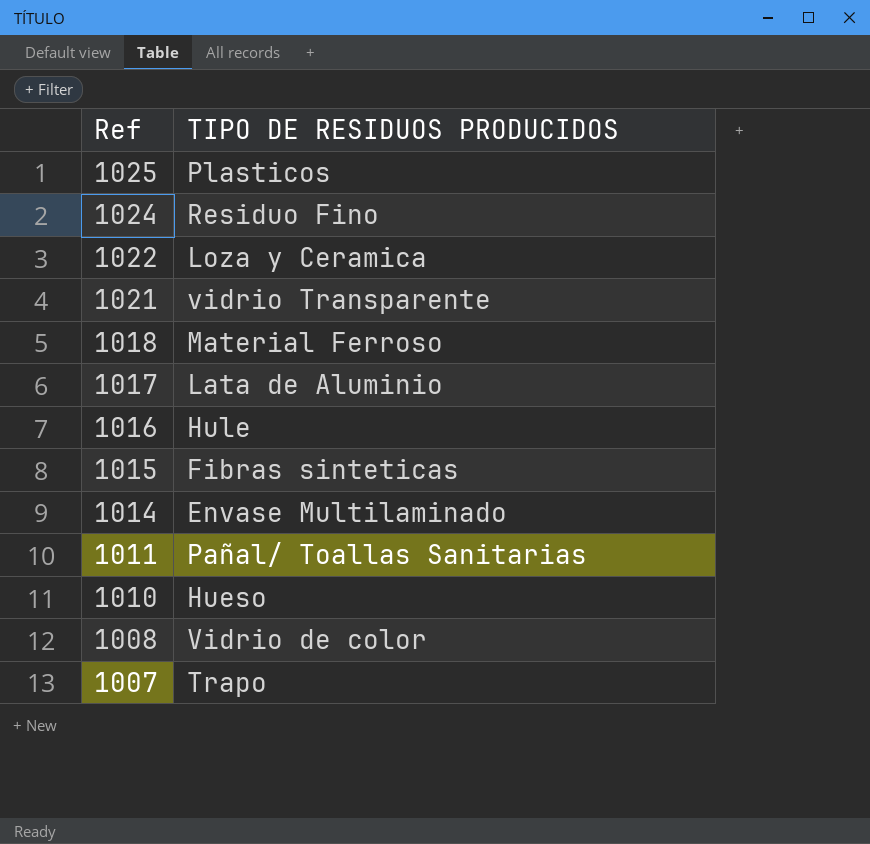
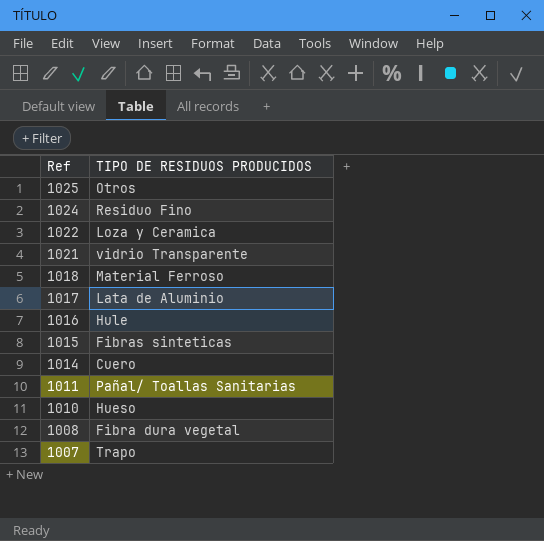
1025 | TIPO DE RESIDUOS PRODUCIDOS: Plasticos -> Otros
1014 | TIPO DE RESIDUOS PRODUCIDOS: Envase Multilaminado -> Cuero
1008 | TIPO DE RESIDUOS PRODUCIDOS: Vidrio de color -> Fibra dura vegetal

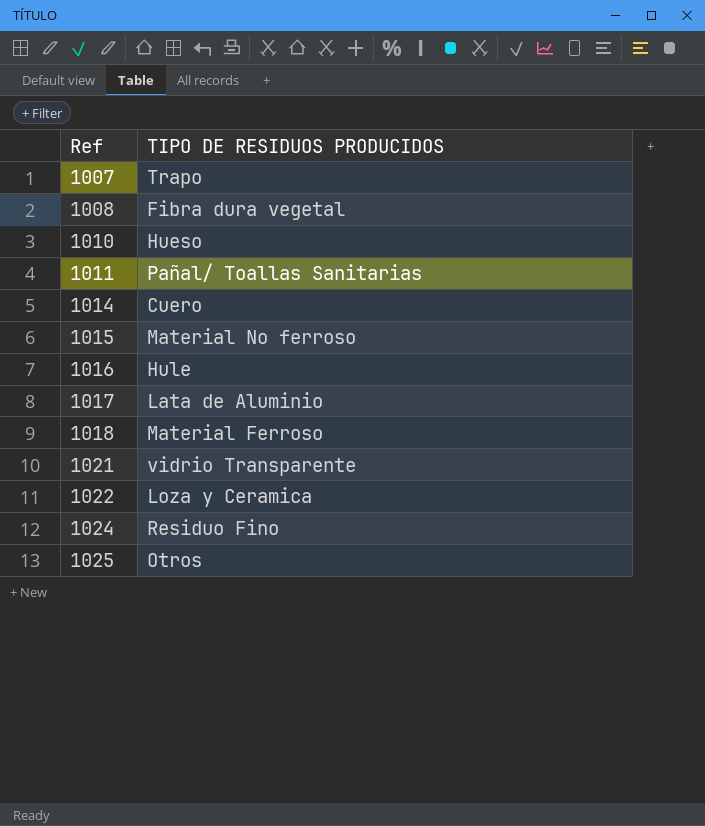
row order: Ref descending -> Ref ascending
1015 | TIPO DE RESIDUOS PRODUCIDOS: Fibras sinteticas -> Material No ferroso

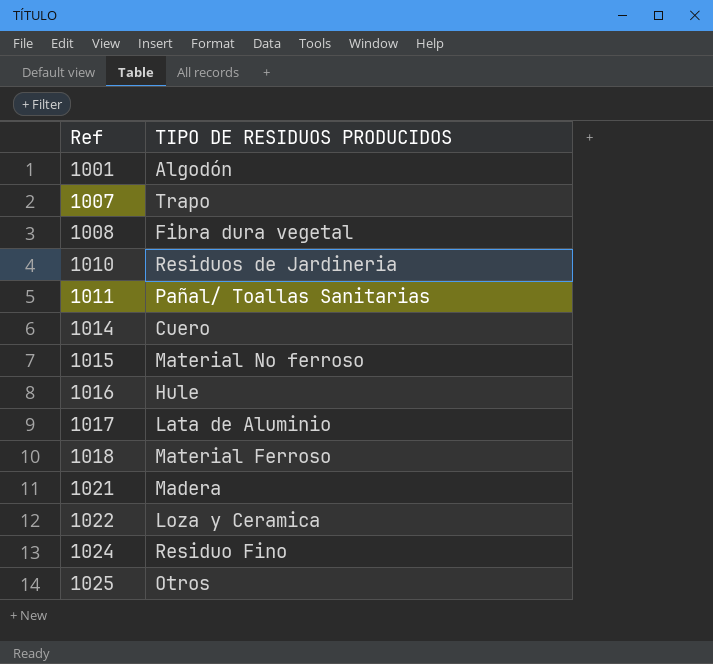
row 1001: none -> Algodón
1010 | TIPO DE RESIDUOS PRODUCIDOS: Hueso -> Residuos de Jardineria
1021 | TIPO DE RESIDUOS PRODUCIDOS: vidrio Transparente -> Madera

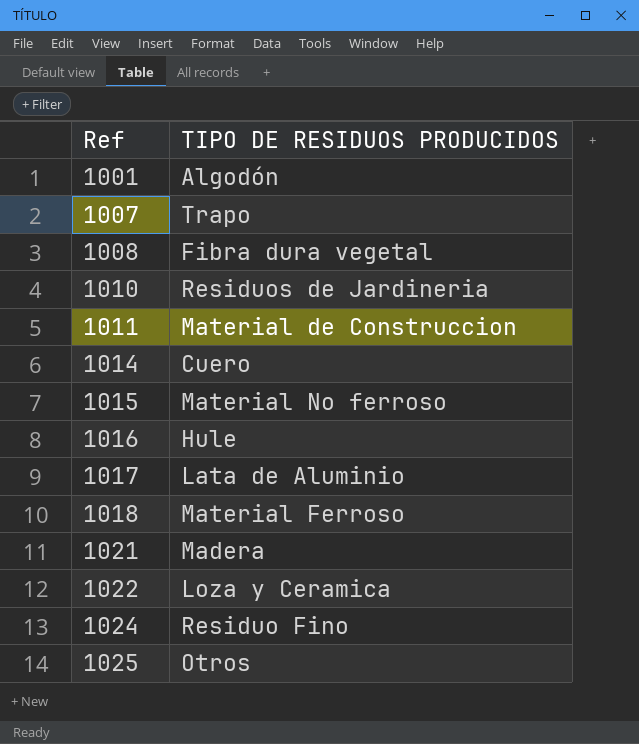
1011 | TIPO DE RESIDUOS PRODUCIDOS: Pañal/ Toallas Sanitarias -> Material de Construccion

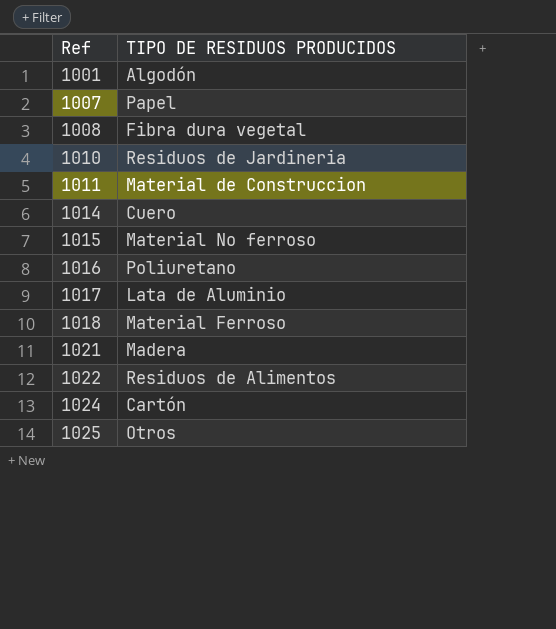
1007 | TIPO DE RESIDUOS PRODUCIDOS: Trapo -> Papel
1016 | TIPO DE RESIDUOS PRODUCIDOS: Hule -> Poliuretano
1022 | TIPO DE RESIDUOS PRODUCIDOS: Loza y Ceramica -> Residuos de Alimentos
1024 | TIPO DE RESIDUOS PRODUCIDOS: Residuo Fino -> Cartón

